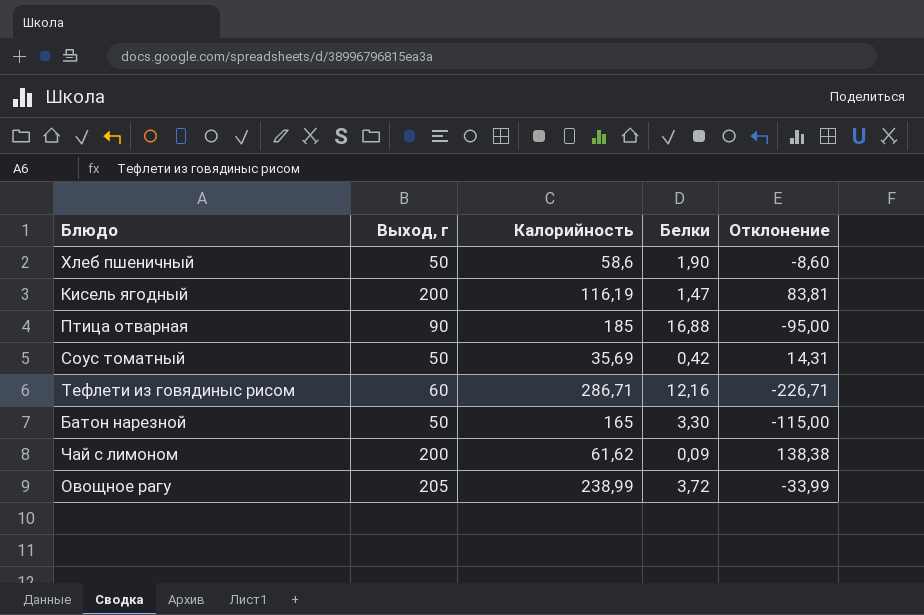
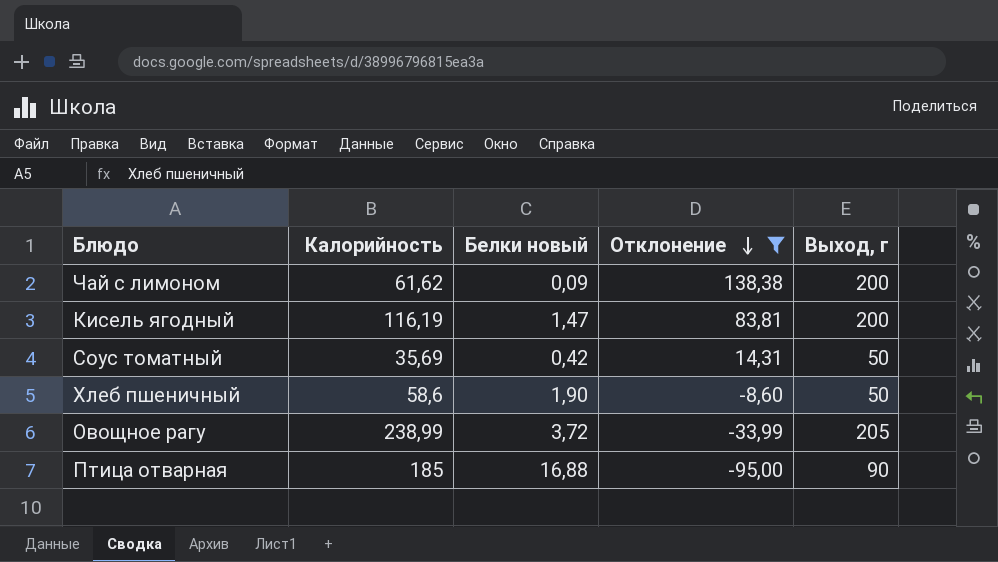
filter: none -> Отклонение >= -95,00
row order: none -> Отклонение descending
column name: Белки -> Белки новый
column Выход, г | position: 2 -> 5

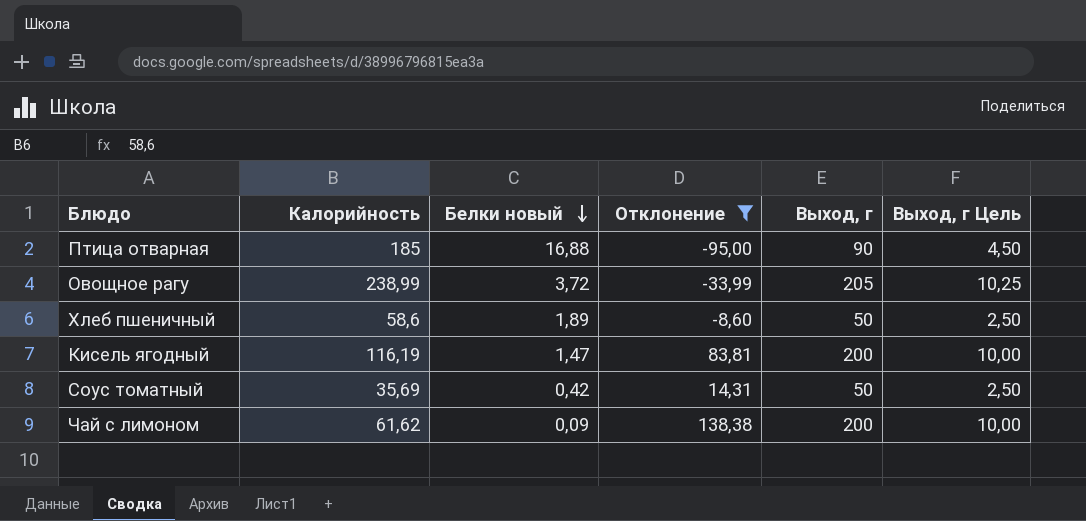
row order: Отклонение descending -> Белки новый descending
column Выход, г Цель | formula: none -> [Выход, г] * 0,05
Хлеб пшеничный | Белки новый: 1,90 -> 1,89

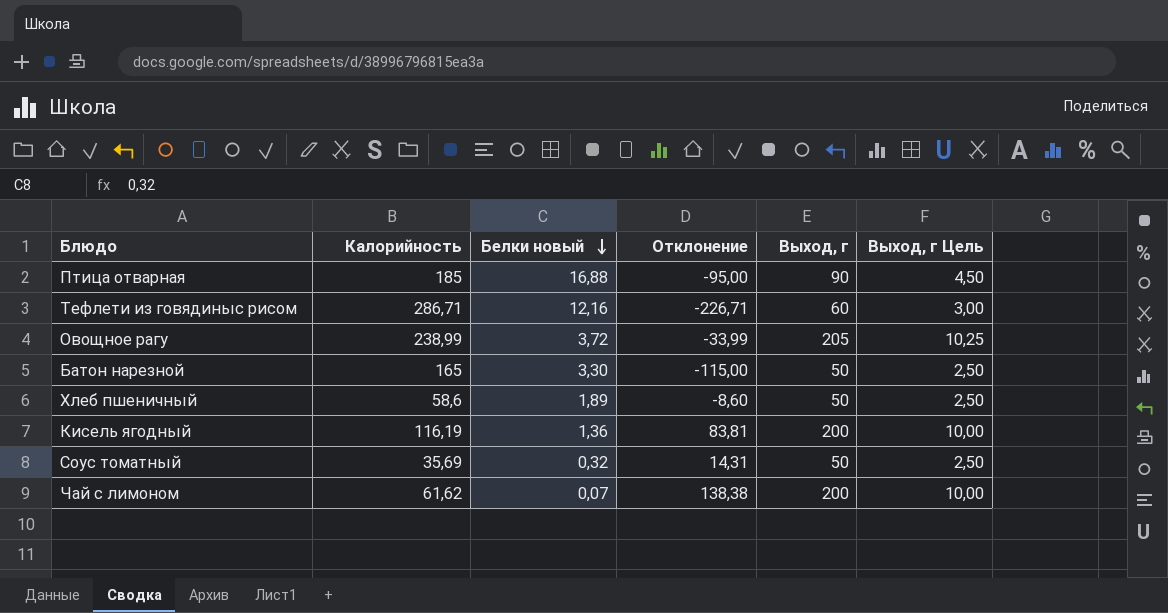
filter: Отклонение >= -95,00 -> none
Кисель ягодный | Белки новый: 1,47 -> 1,36
Соус томатный | Белки новый: 0,42 -> 0,32
Чай с лимоном | Белки новый: 0,09 -> 0,07

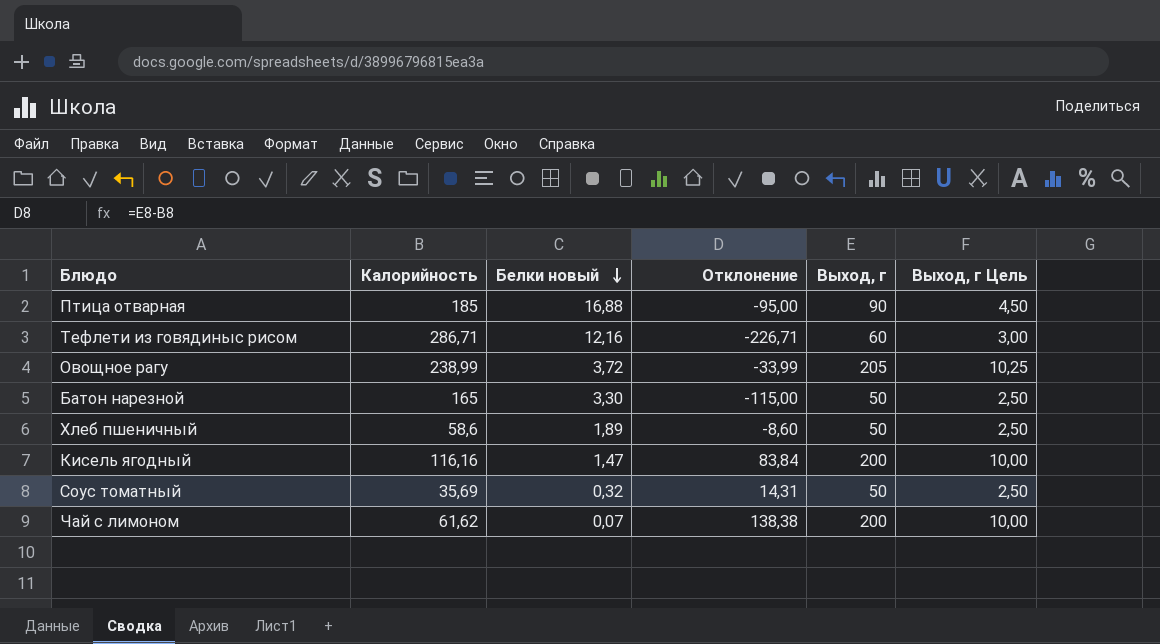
Кисель ягодный | Калорийность: 116,19 -> 116,16
Кисель ягодный | Белки новый: 1,36 -> 1,47
Кисель ягодный | Отклонение: 83,81 -> 83,84

